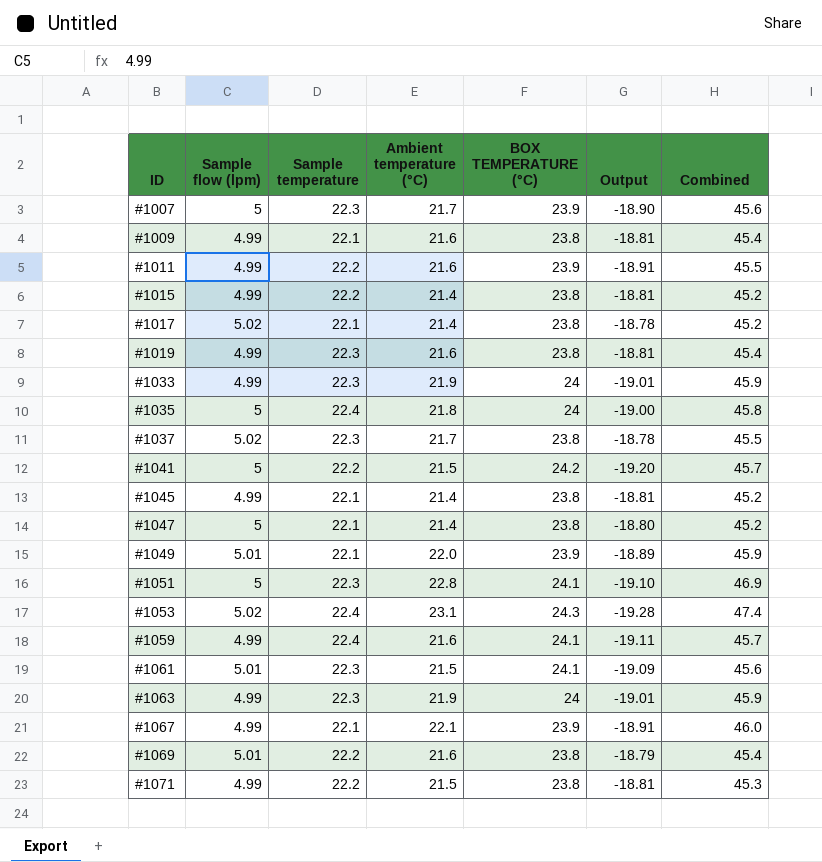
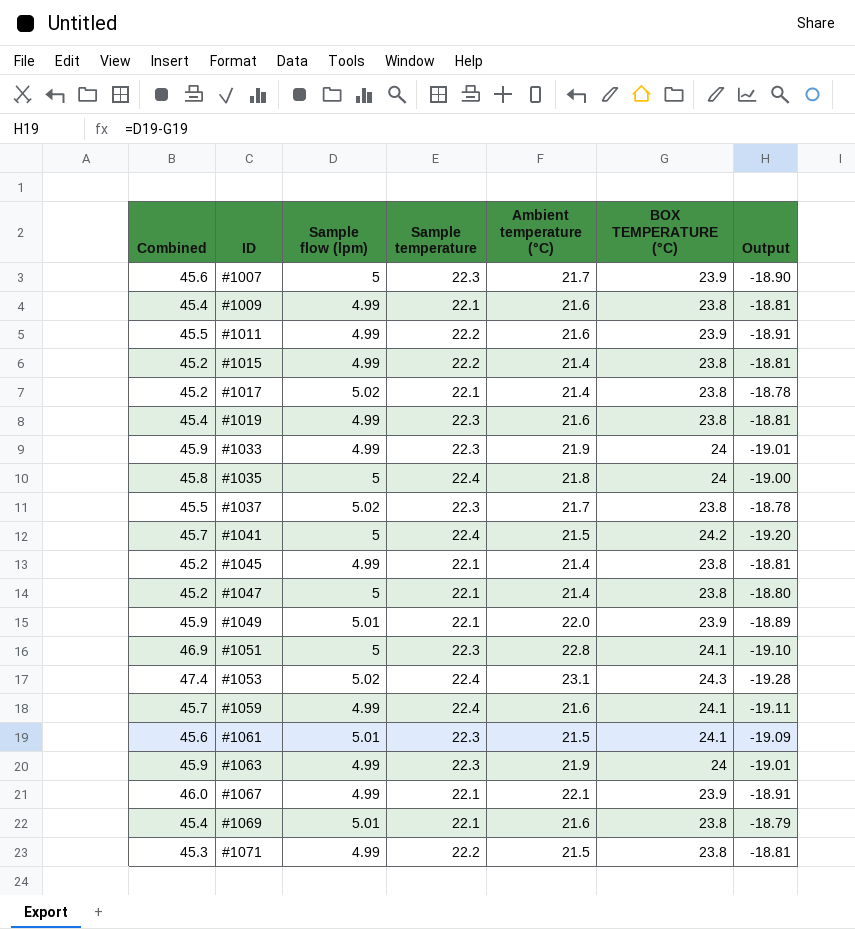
column Combined | position: 7 -> 1
#1041 | Sample temperature: 22.2 -> 22.4
#1069 | Sample temperature: 22.2 -> 22.1

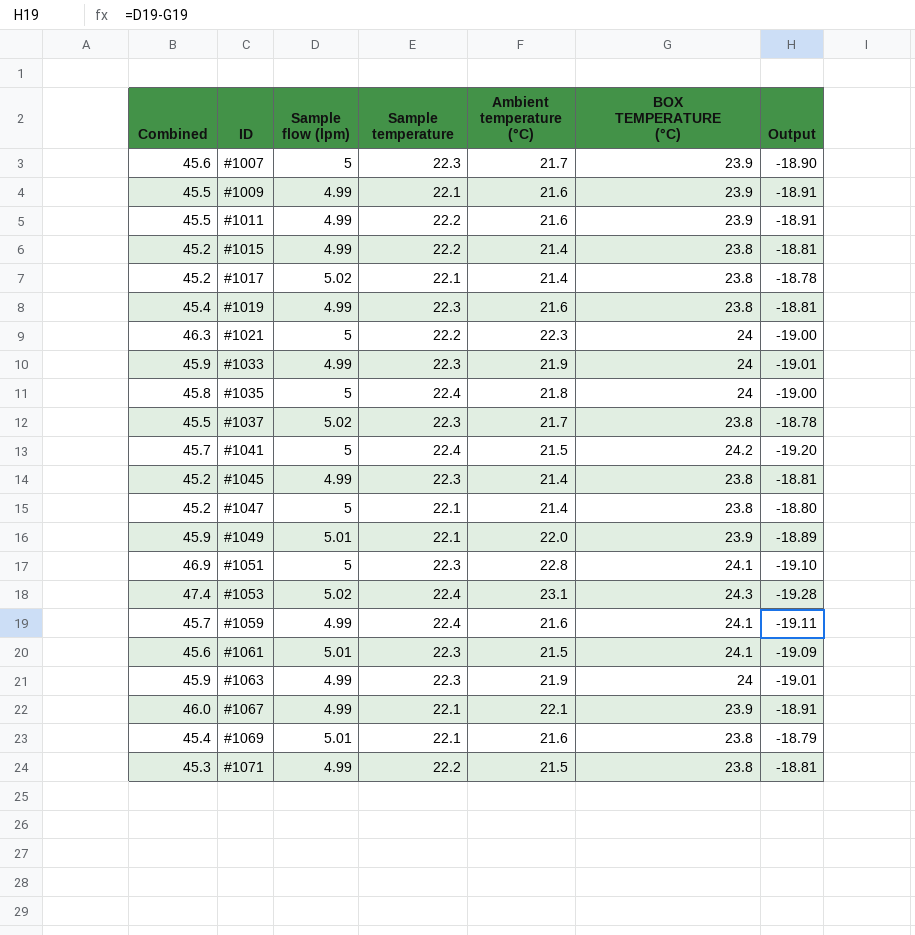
#1009 | Combined: 45.4 -> 45.5
#1009 | BOX TEMPERATURE (°C): 23.8 -> 23.9
#1009 | Output: -18.81 -> -18.91
row #1021: none -> 46.3 | 5 | 22.2 | 22.3 | 24 | -19.00
#1045 | Sample temperature: 22.1 -> 22.3

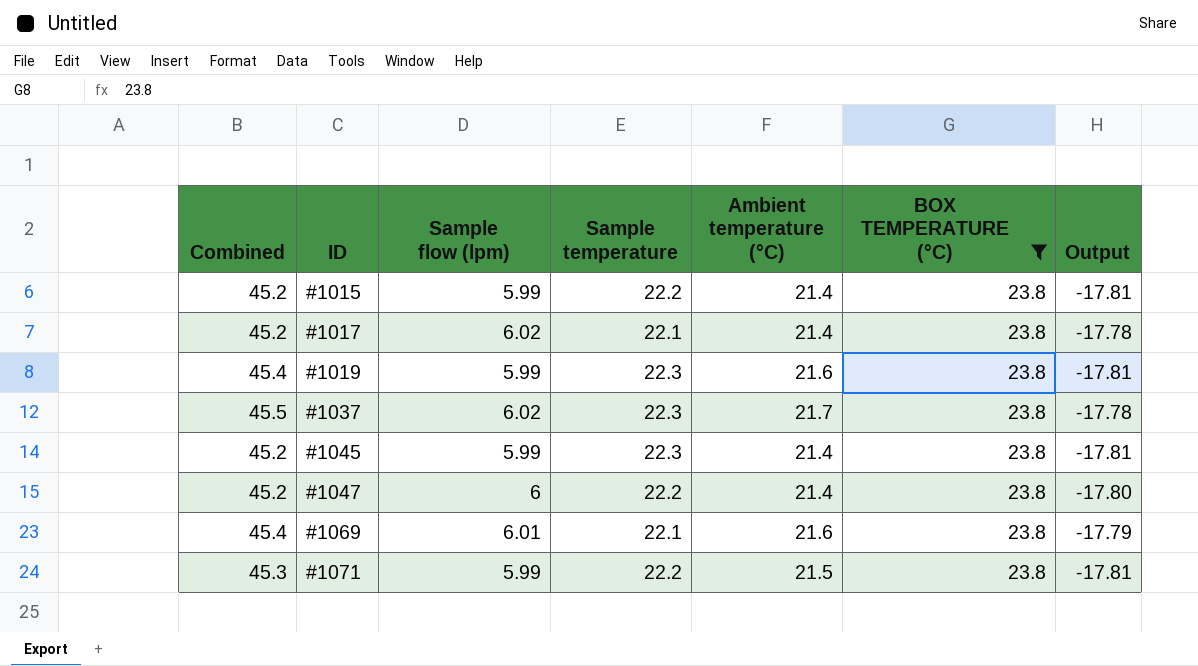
filter: none -> BOX TEMPERATURE (°C) = 23.8
#1015 | Sample flow (lpm): 4.99 -> 5.99
#1015 | Output: -18.81 -> -17.81
#1017 | Sample flow (lpm): 5.02 -> 6.02
#1017 | Output: -18.78 -> -17.78
#1019 | Sample flow (lpm): 4.99 -> 5.99
#1019 | Output: -18.81 -> -17.81
#1037 | Sample flow (lpm): 5.02 -> 6.02
#1037 | Output: -18.78 -> -17.78
#1045 | Sample flow (lpm): 4.99 -> 5.99
#1045 | Output: -18.81 -> -17.81
#1047 | Sample flow (lpm): 5 -> 6
#1047 | Sample temperature: 22.1 -> 22.2
#1047 | Output: -18.80 -> -17.80
#1069 | Sample flow (lpm): 5.01 -> 6.01
#1069 | Output: -18.79 -> -17.79
#1071 | Sample flow (lpm): 4.99 -> 5.99
#1071 | Output: -18.81 -> -17.81

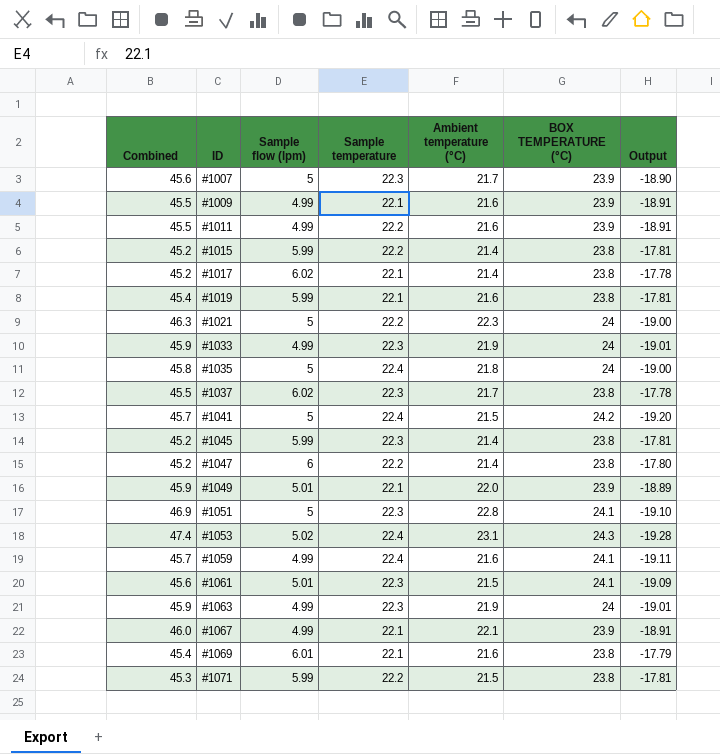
filter: BOX TEMPERATURE (°C) = 23.8 -> none
#1019 | Sample temperature: 22.3 -> 22.1

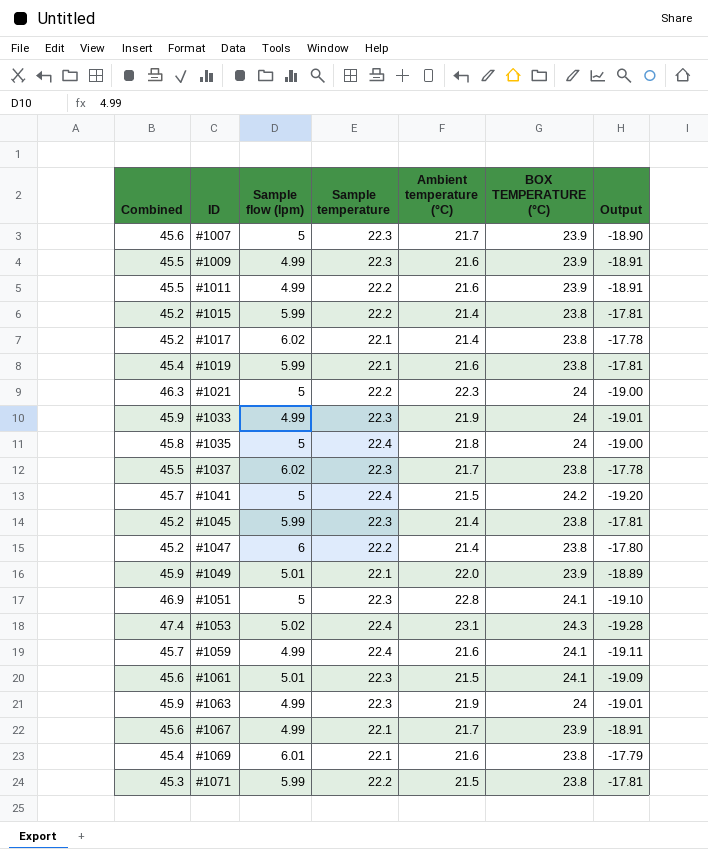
#1009 | Sample temperature: 22.1 -> 22.3
#1067 | Combined: 46.0 -> 45.6
#1067 | Ambient temperature (°C): 22.1 -> 21.7

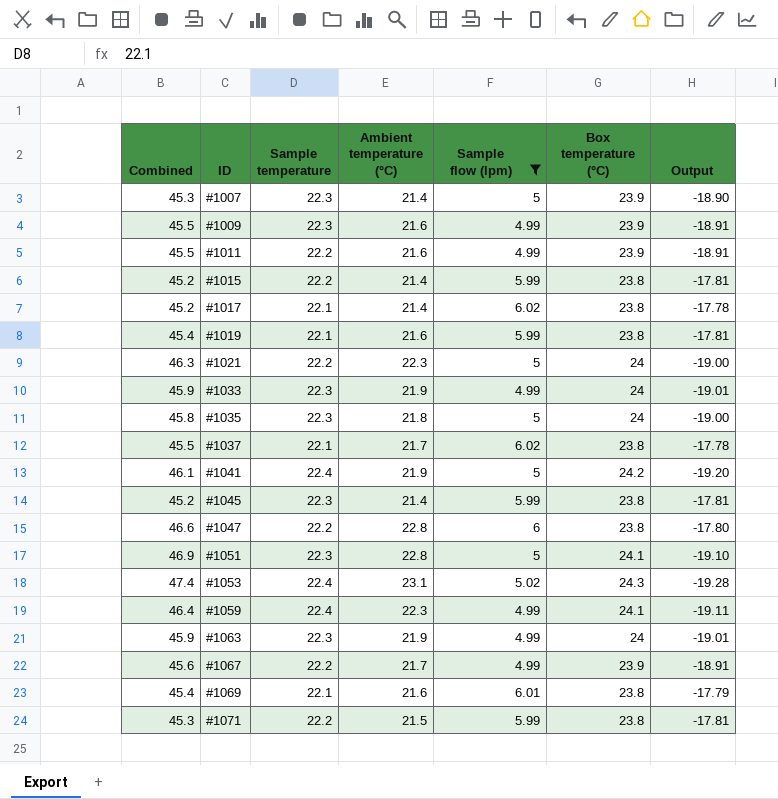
filter: none -> Sample flow (lpm) != 5.01
column Sample flow (lpm) | position: 3 -> 5
column name: BOX TEMPERATURE (°C) -> Box temperature (°C)
#1007 | Combined: 45.6 -> 45.3
#1007 | Ambient temperature (°C): 21.7 -> 21.4
#1035 | Sample temperature: 22.4 -> 22.3
#1037 | Sample temperature: 22.3 -> 22.1
#1041 | Combined: 45.7 -> 46.1
#1041 | Ambient temperature (°C): 21.5 -> 21.9
#1047 | Combined: 45.2 -> 46.6
#1047 | Ambient temperature (°C): 21.4 -> 22.8
#1059 | Combined: 45.7 -> 46.4
#1059 | Ambient temperature (°C): 21.6 -> 22.3
#1067 | Sample temperature: 22.1 -> 22.2

